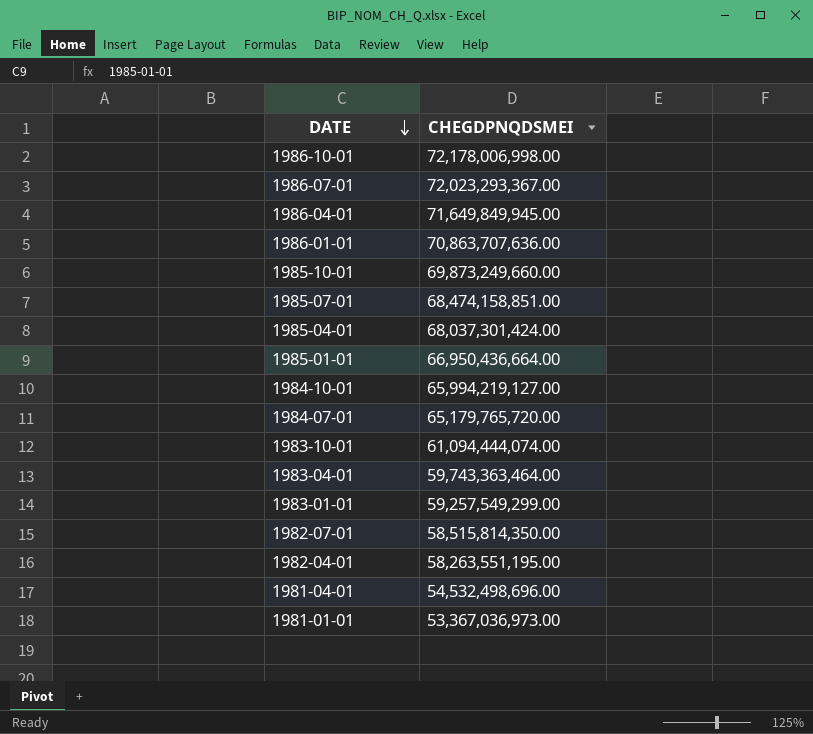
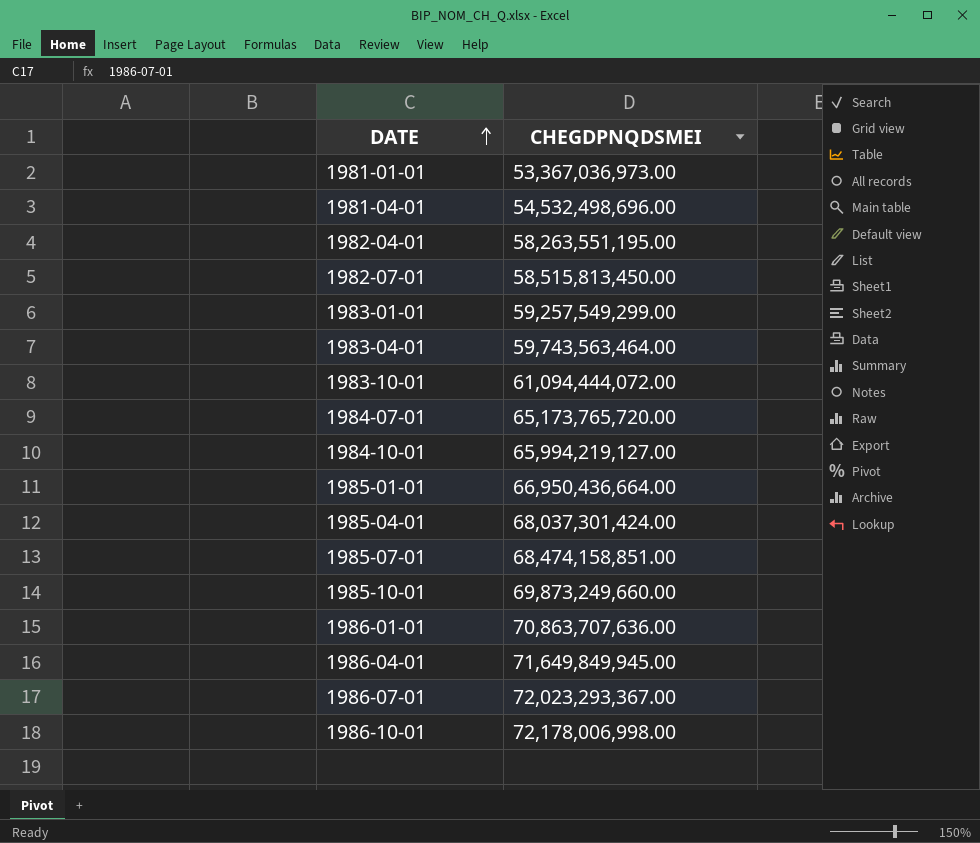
row order: DATE descending -> DATE ascending
1982-07-01 | CHEGDPNQDSMEI: 58,515,814,350.00 -> 58,515,813,450.00
1983-04-01 | CHEGDPNQDSMEI: 59,743,363,464.00 -> 59,743,563,464.00
1983-10-01 | CHEGDPNQDSMEI: 61,094,444,074.00 -> 61,094,444,072.00
1984-07-01 | CHEGDPNQDSMEI: 65,179,765,720.00 -> 65,173,765,720.00

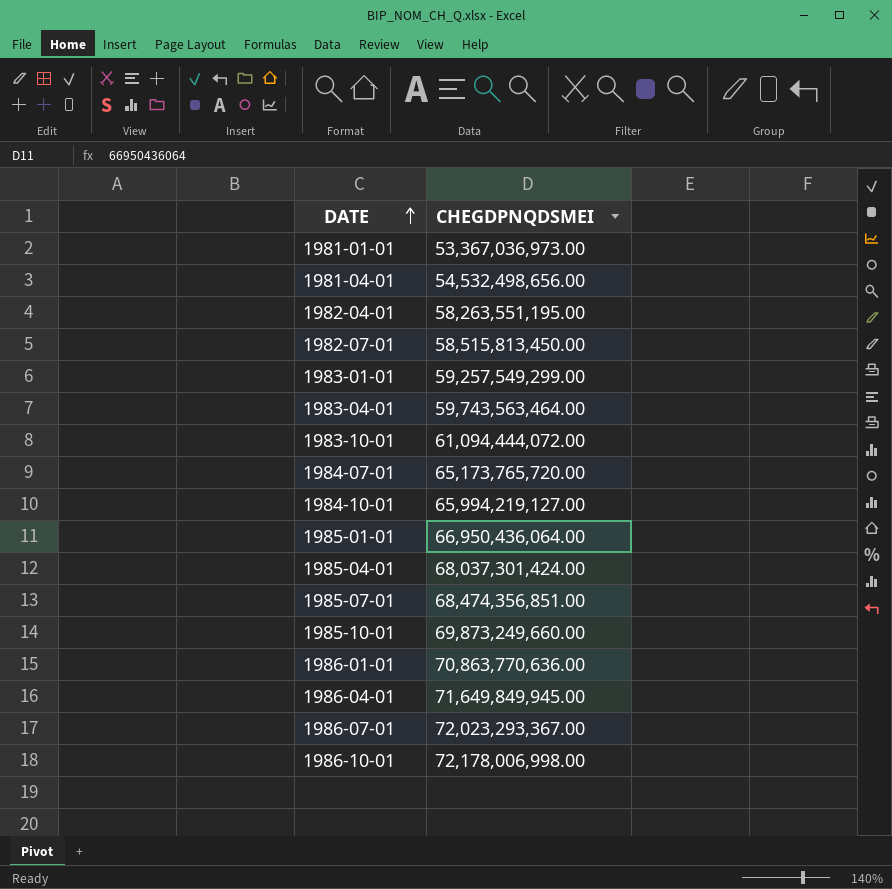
1981-04-01 | CHEGDPNQDSMEI: 54,532,498,696.00 -> 54,532,498,656.00
1985-01-01 | CHEGDPNQDSMEI: 66,950,436,664.00 -> 66,950,436,064.00
1985-07-01 | CHEGDPNQDSMEI: 68,474,158,851.00 -> 68,474,356,851.00
1986-01-01 | CHEGDPNQDSMEI: 70,863,707,636.00 -> 70,863,770,636.00

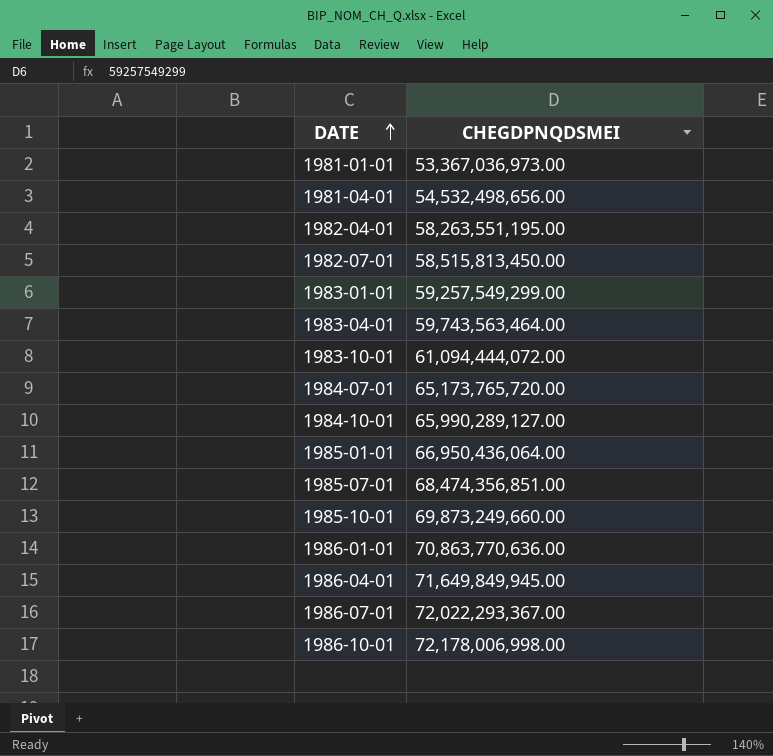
row 1985-04-01: 68,037,301,424.00 -> none
1984-10-01 | CHEGDPNQDSMEI: 65,994,219,127.00 -> 65,990,289,127.00
1986-07-01 | CHEGDPNQDSMEI: 72,023,293,367.00 -> 72,022,293,367.00

